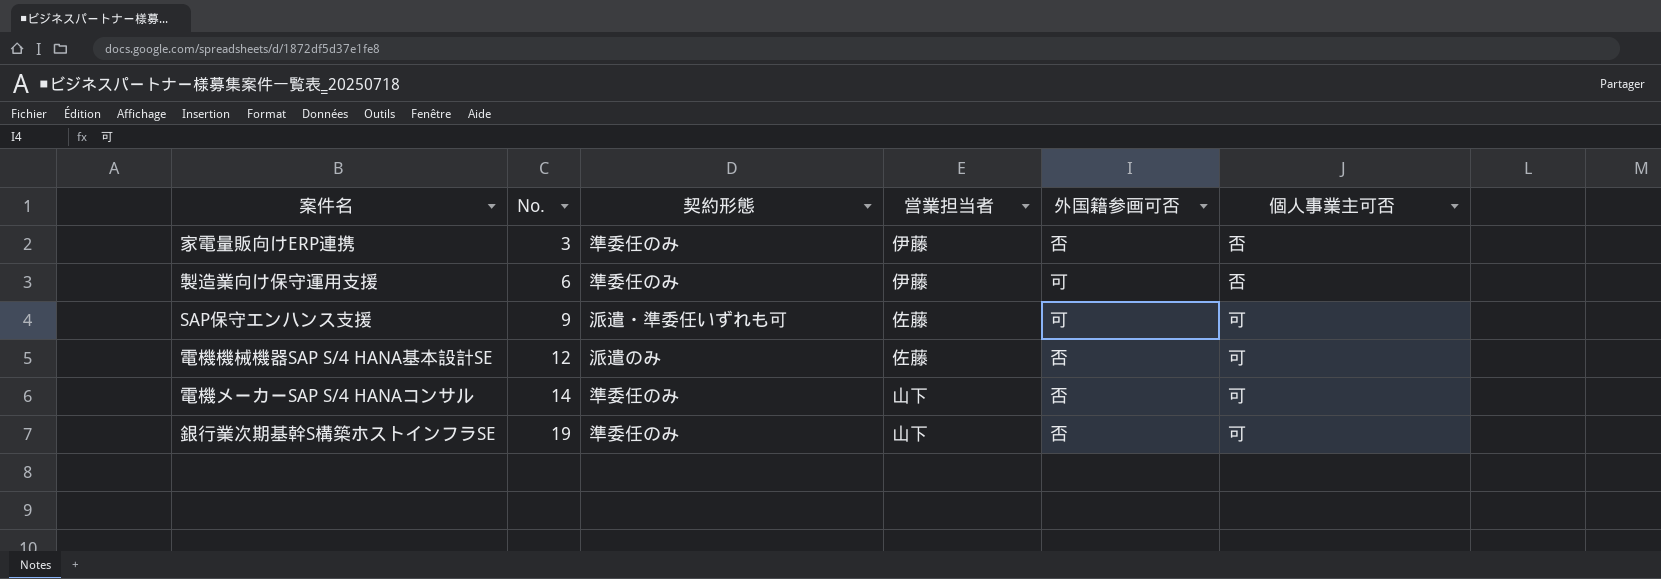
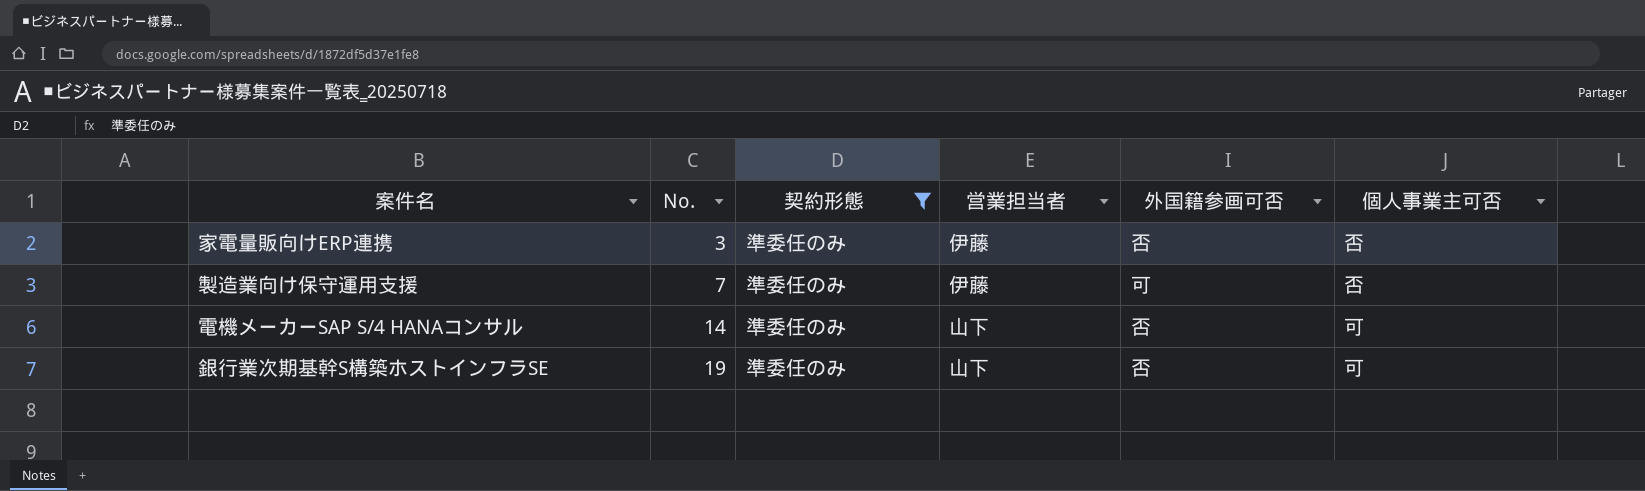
filter: none -> 契約形態 = 準委任のみ
製造業向け保守運用支援 | No.: 6 -> 7

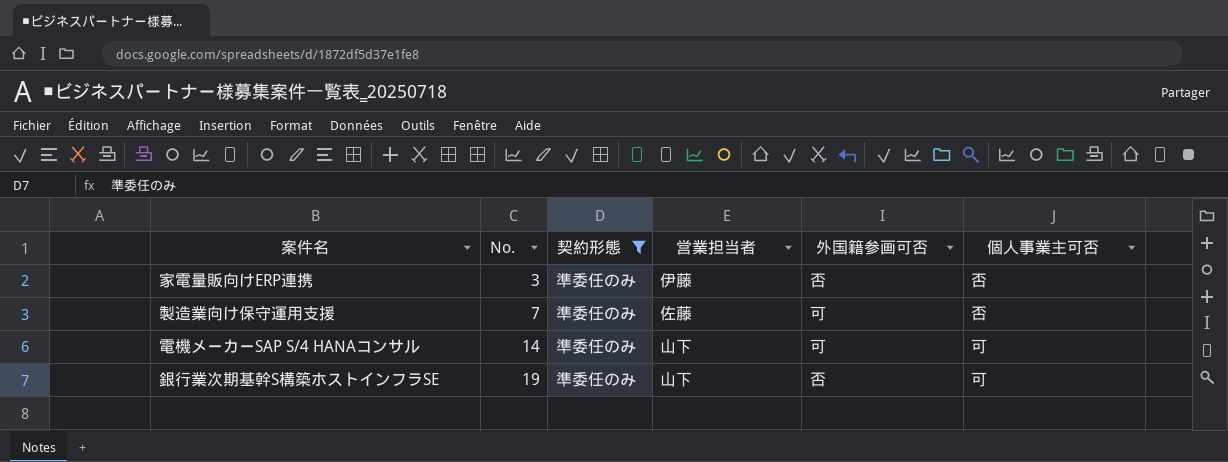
製造業向け保守運用支援 | 営業担当者: 伊藤 -> 佐藤
電機メーカーSAP S/4 HANAコンサル | 外国籍参画可否: 否 -> 可

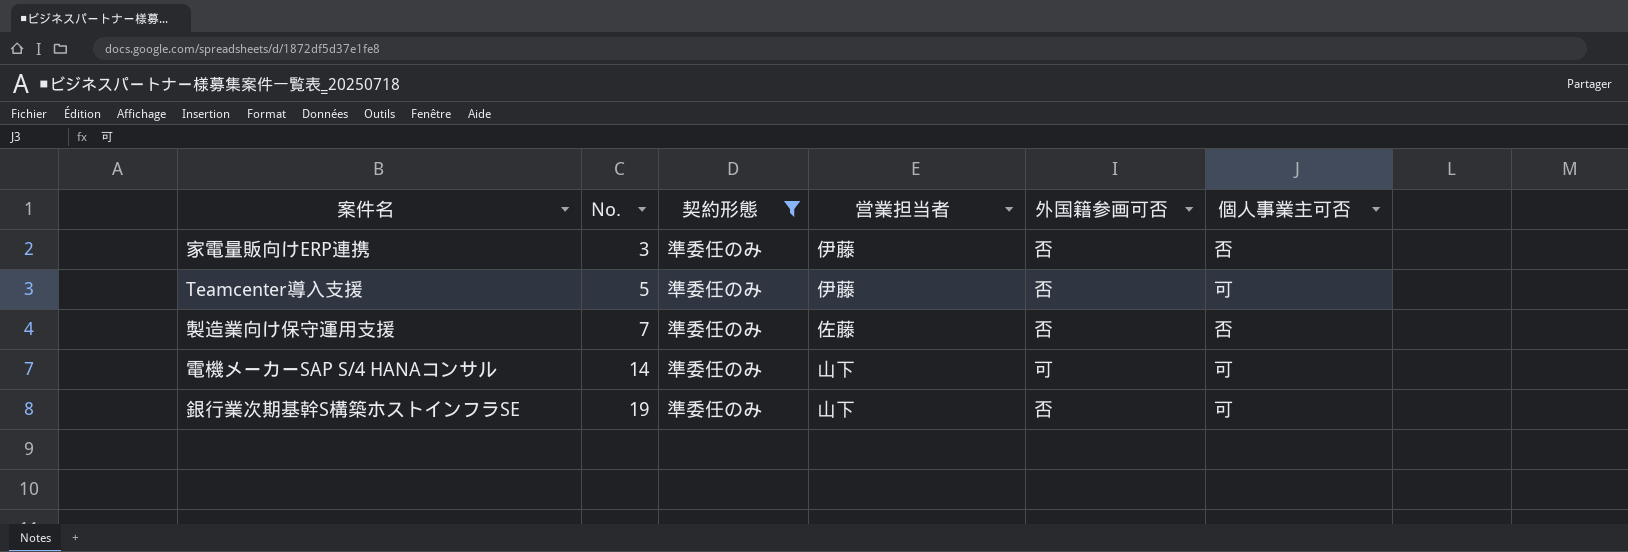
row Teamcenter導入支援: none -> 5 | 準委任のみ | 伊藤 | 否 | 可
製造業向け保守運用支援 | 外国籍参画可否: 可 -> 否

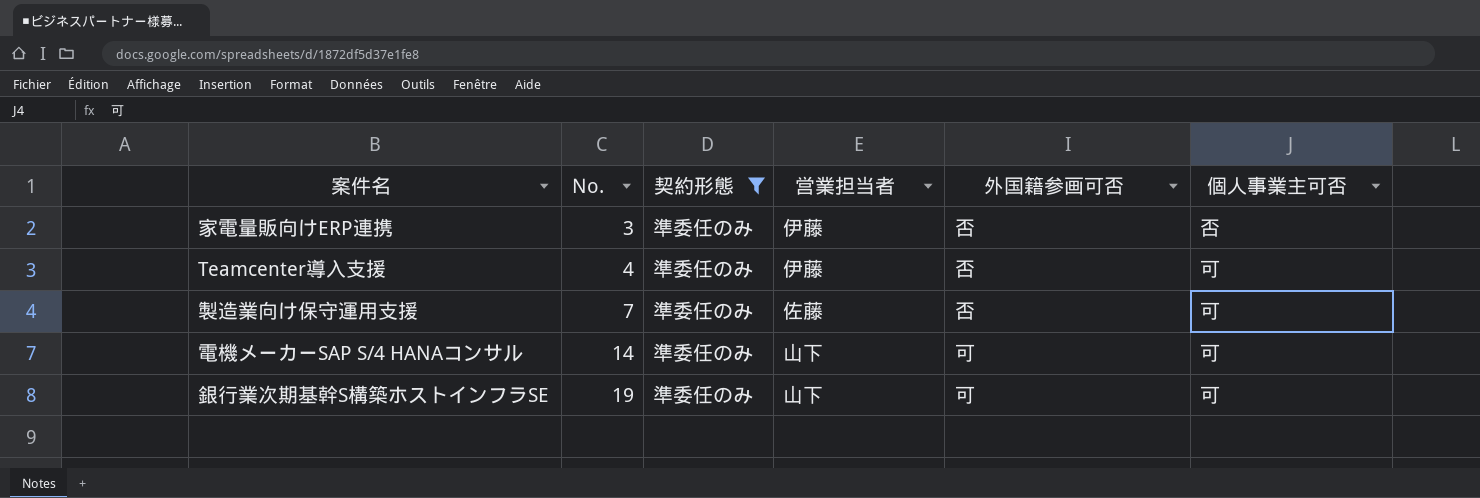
Teamcenter導入支援 | No.: 5 -> 4
製造業向け保守運用支援 | 個人事業主可否: 否 -> 可
銀行業次期基幹S構築ホストインフラSE | 外国籍参画可否: 否 -> 可

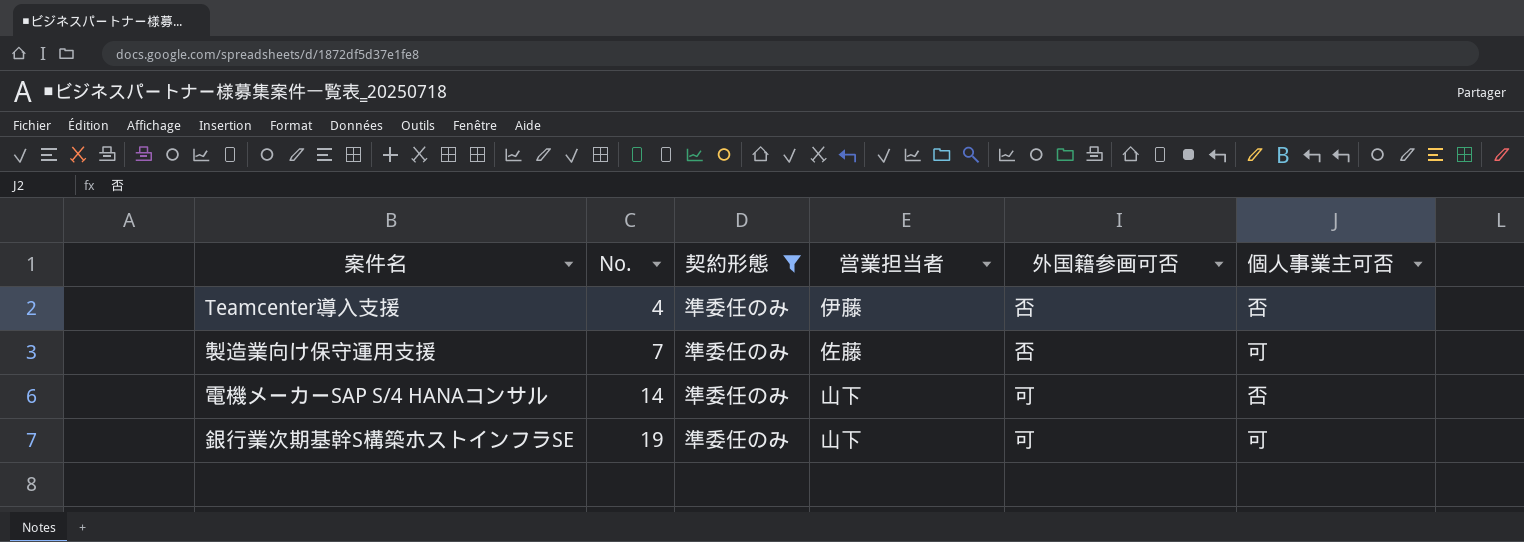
row 家電量販向けERP連携: 3 | 準委任のみ | 伊藤 | 否 | 否 -> none
Teamcenter導入支援 | 個人事業主可否: 可 -> 否
電機メーカーSAP S/4 HANAコンサル | 個人事業主可否: 可 -> 否

